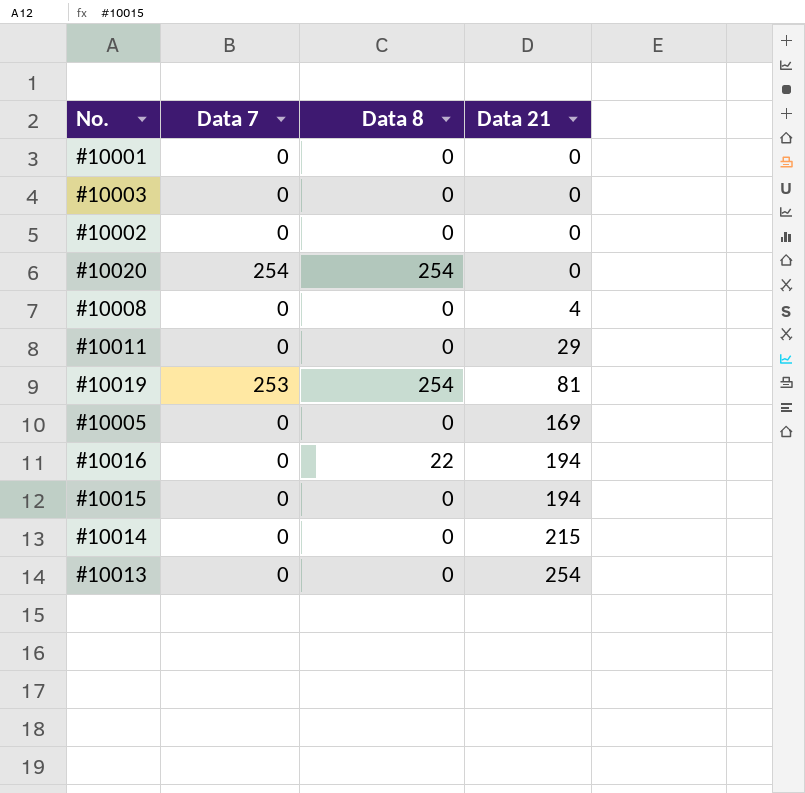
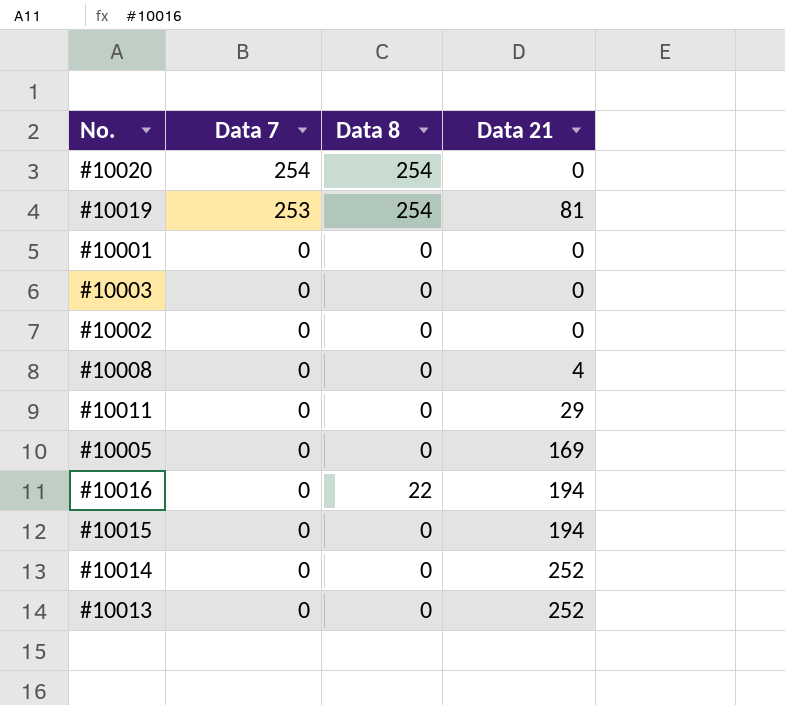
row order: Data 21 ascending -> Data 7 descending
#10014 | Data 21: 215 -> 252
#10013 | Data 21: 254 -> 252

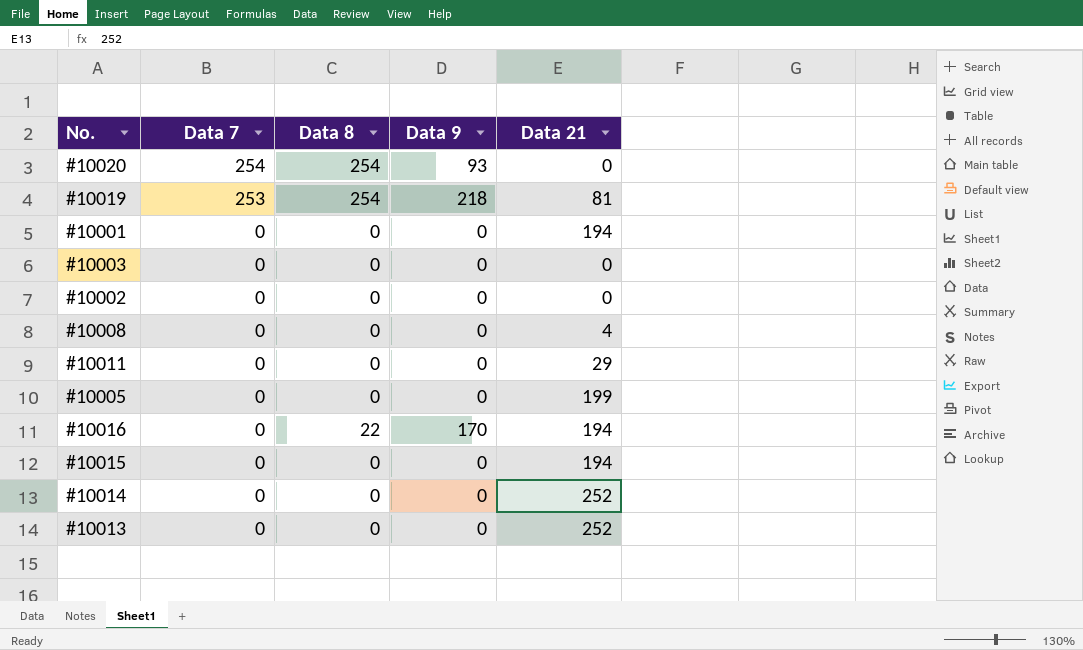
column Data 9 | position: none -> 4
#10001 | Data 21: 0 -> 194
#10005 | Data 21: 169 -> 199

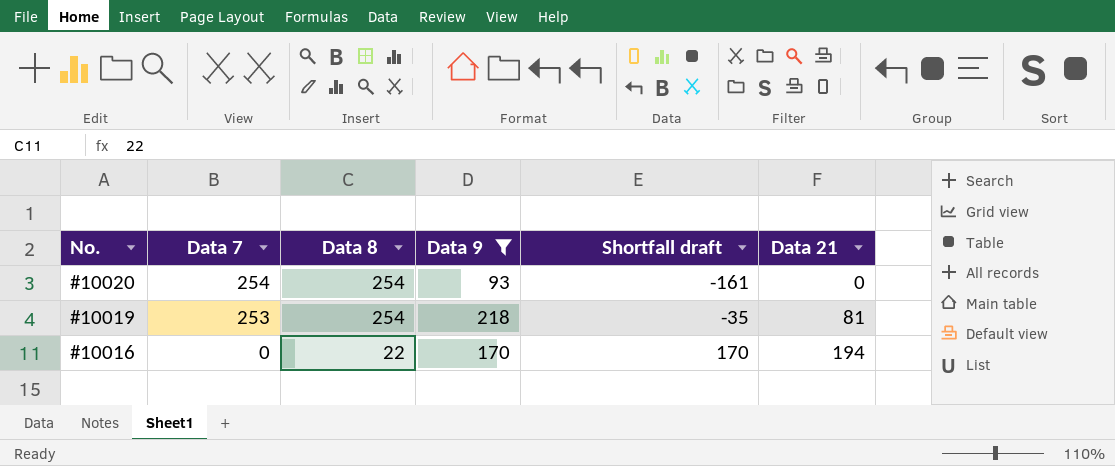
filter: none -> Data 9 != 0
column Shortfall draft | formula: none -> [Data 9] - [Data 7]

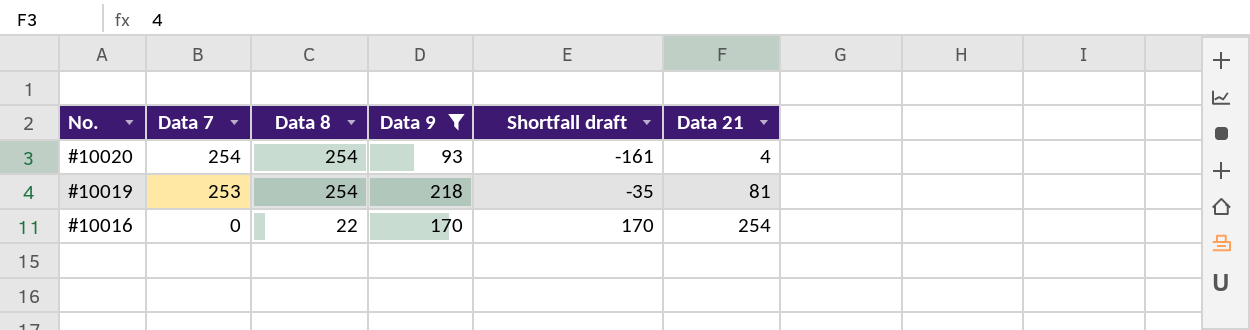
#10020 | Data 21: 0 -> 4
#10016 | Data 21: 194 -> 254

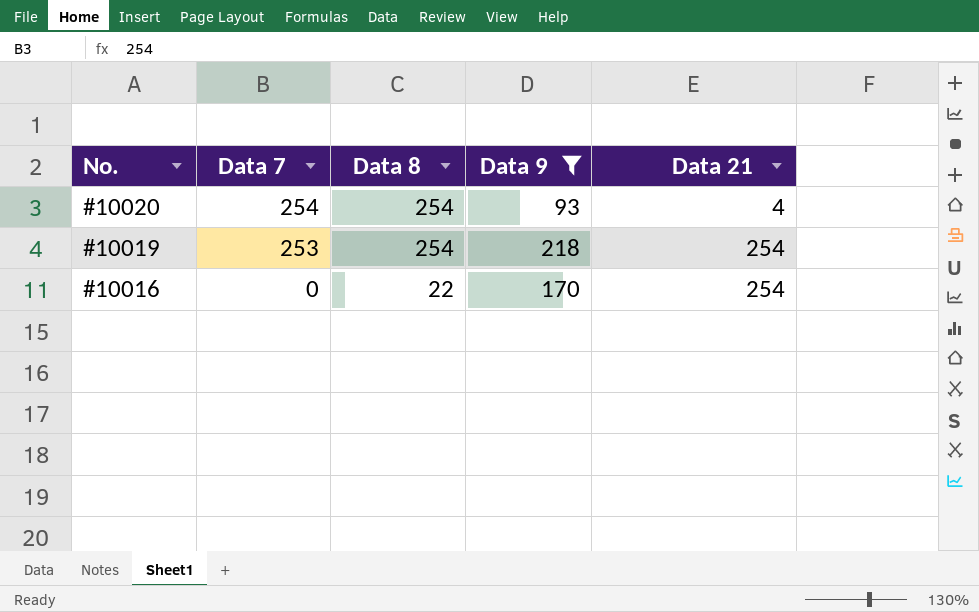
column Shortfall draft | formula: [Data 9] - [Data 7] -> none
#10019 | Data 21: 81 -> 254

